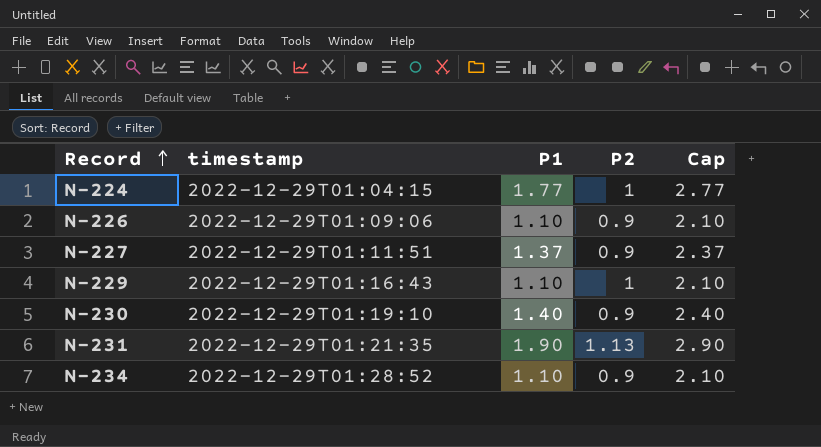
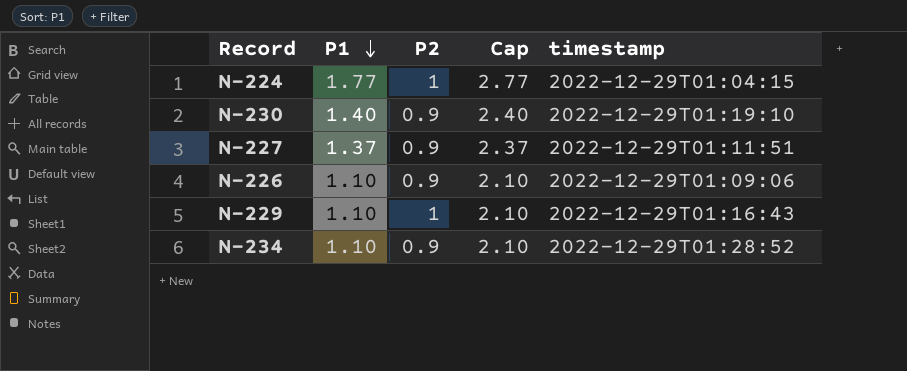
row order: Record ascending -> P1 descending
column timestamp | position: 2 -> 5
row N-231: 2022-12-29T01:21:35 | 1.90 | 1.13 | 2.90 -> none

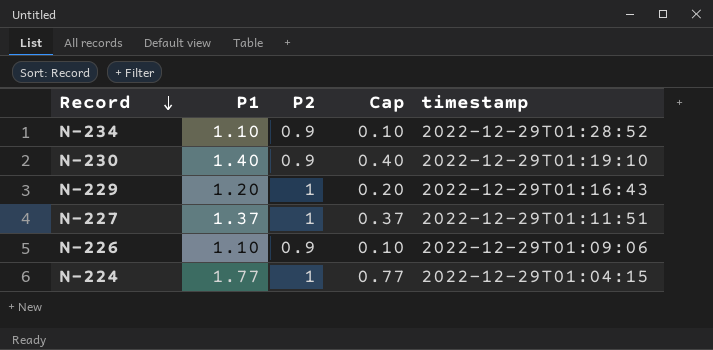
row order: P1 descending -> Record descending
column Cap | formula: [P1] + 1 -> [P1] - 1
N-229 | P1: 1.10 -> 1.20
N-227 | P2: 0.9 -> 1

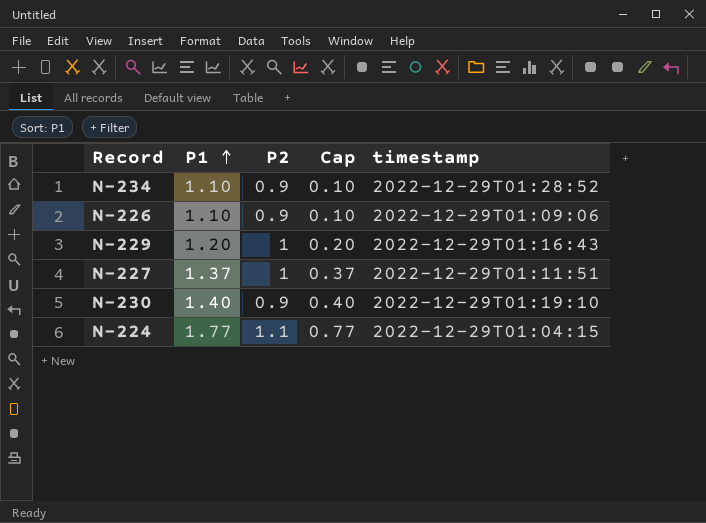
row order: Record descending -> P1 ascending
N-224 | P2: 1 -> 1.1

